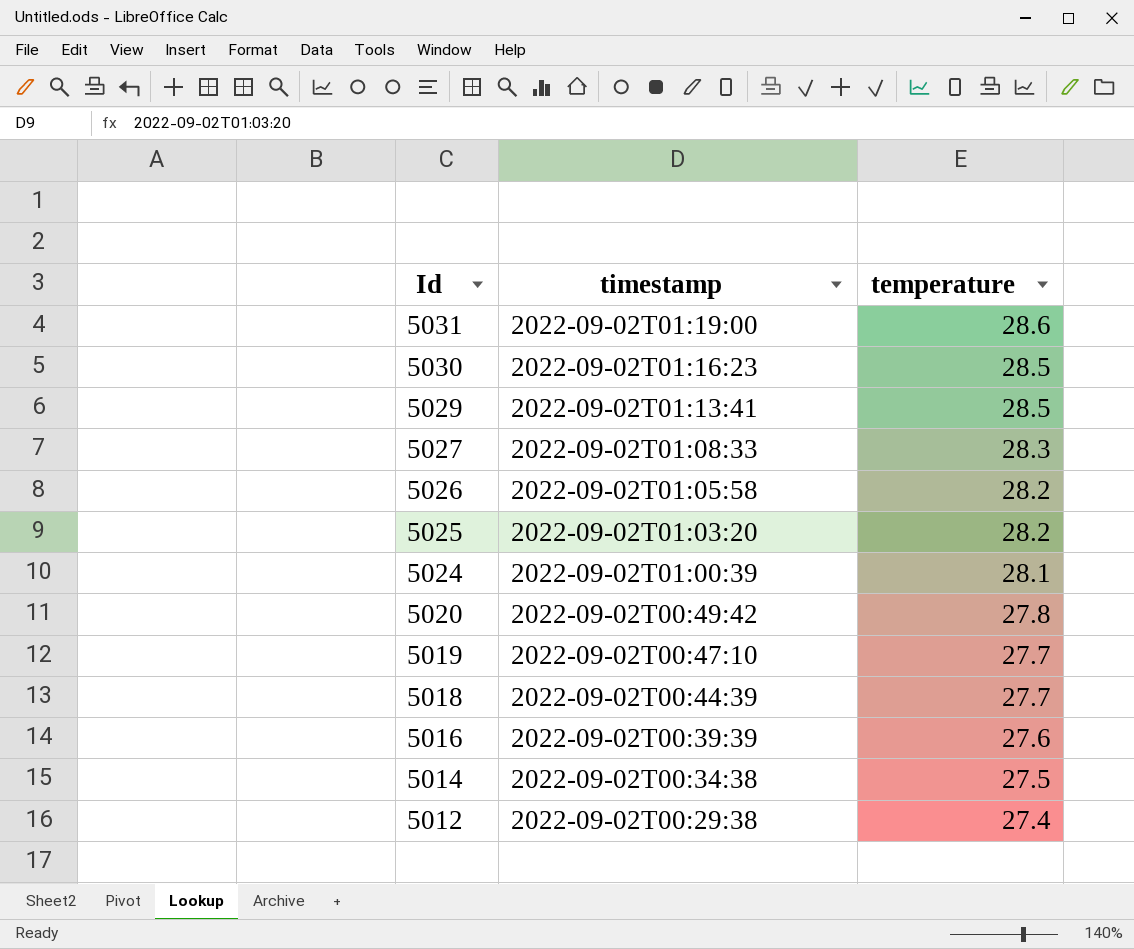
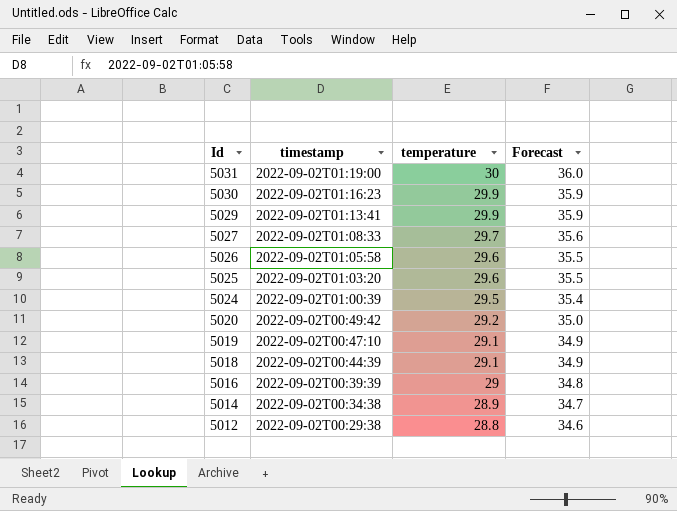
column Forecast | formula: none -> [temperature] * 1.2
5031 | temperature: 28.6 -> 30
5030 | temperature: 28.5 -> 29.9
5029 | temperature: 28.5 -> 29.9
5027 | temperature: 28.3 -> 29.7
5026 | temperature: 28.2 -> 29.6
5025 | temperature: 28.2 -> 29.6
5024 | temperature: 28.1 -> 29.5
5020 | temperature: 27.8 -> 29.2
5019 | temperature: 27.7 -> 29.1
5018 | temperature: 27.7 -> 29.1
5016 | temperature: 27.6 -> 29
5014 | temperature: 27.5 -> 28.9
5012 | temperature: 27.4 -> 28.8

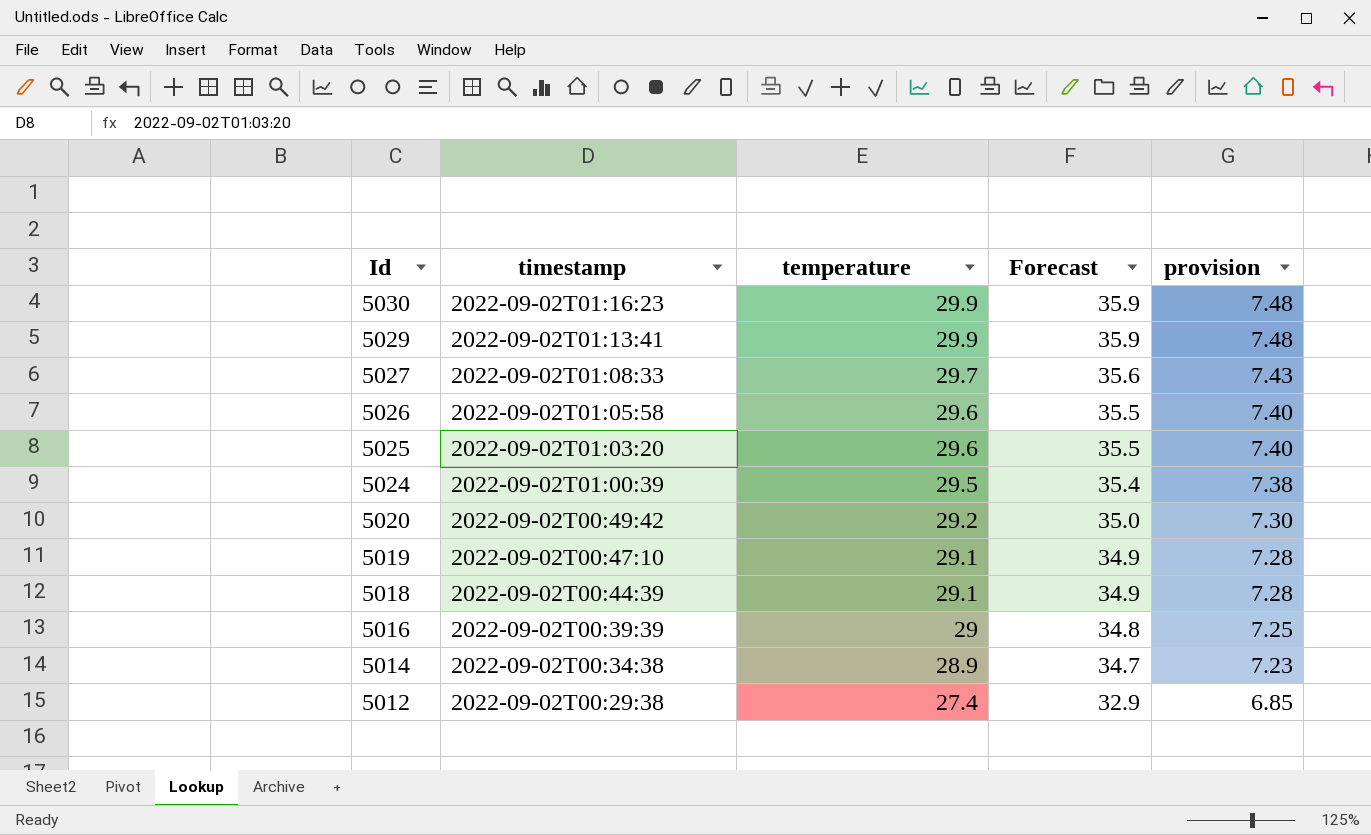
column provision | formula: none -> [temperature] * 0.25
row 5031: 2022-09-02T01:19:00 | 30 | 36.0 -> none
5012 | temperature: 28.8 -> 27.4
5012 | Forecast: 34.6 -> 32.9

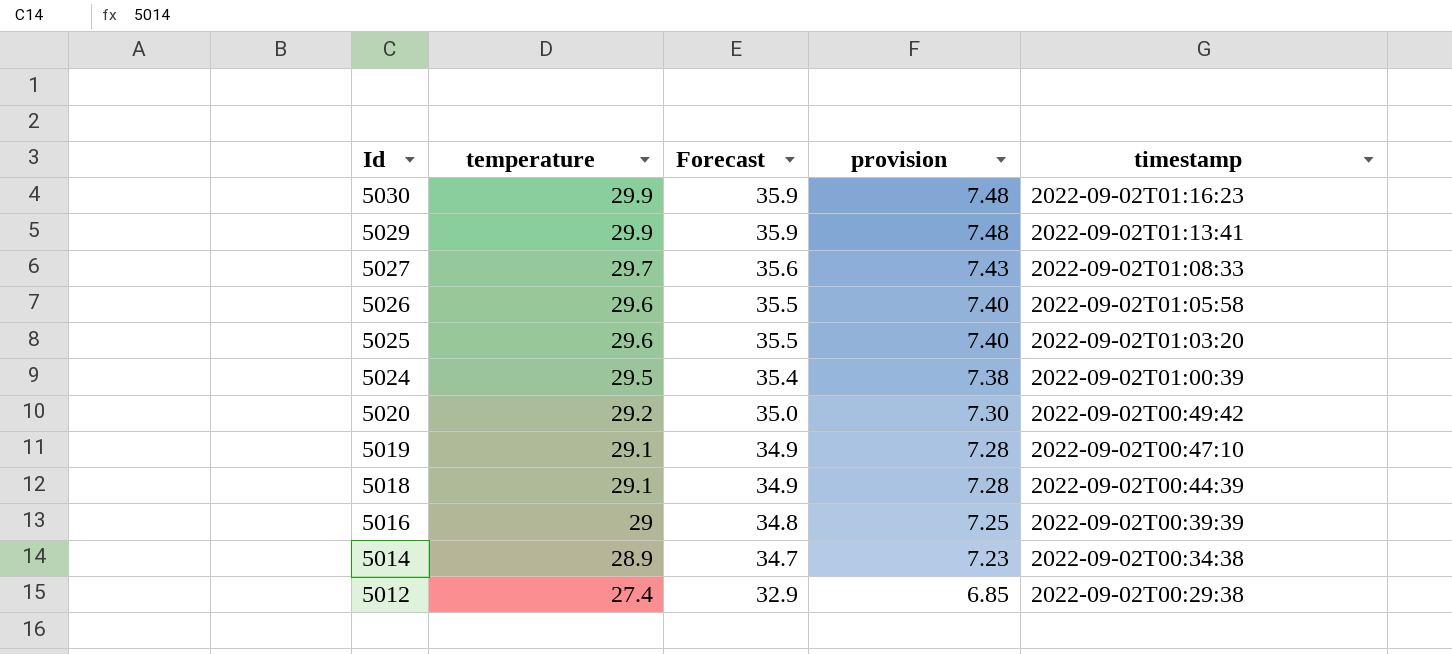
column timestamp | position: 2 -> 5

